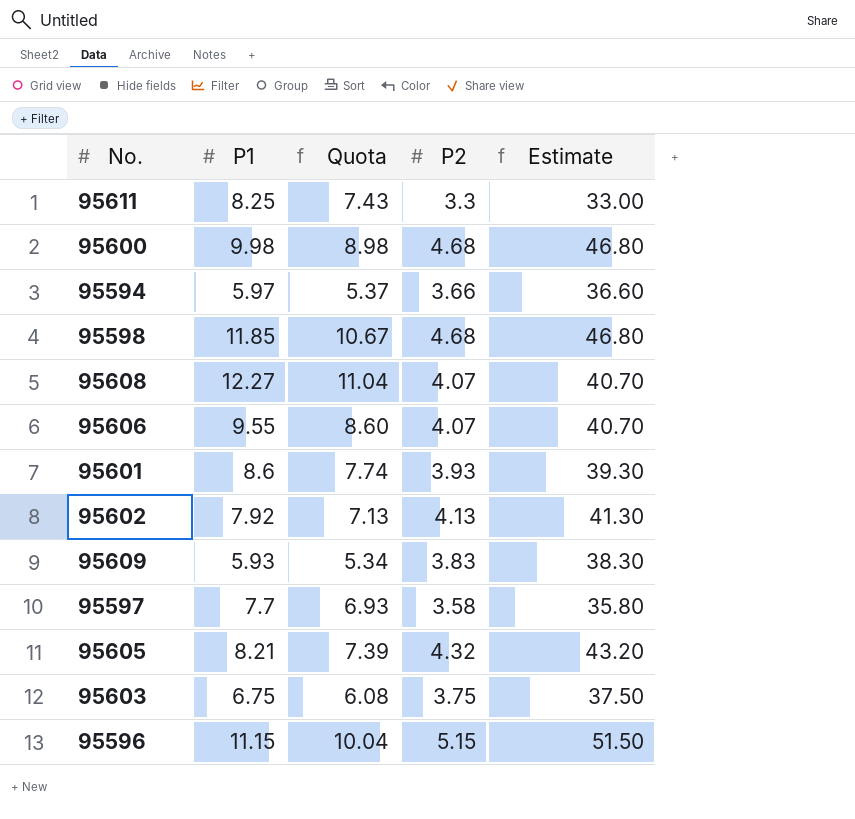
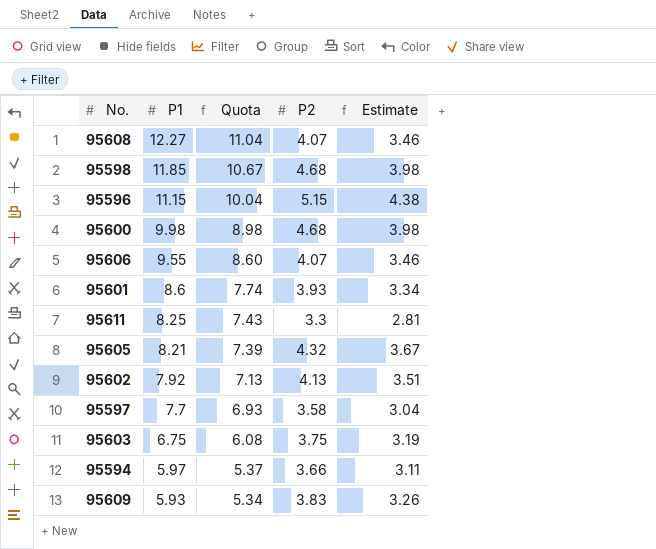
row order: none -> P1 descending
column Estimate | formula: [P2] * 10 -> [P2] * 0.85

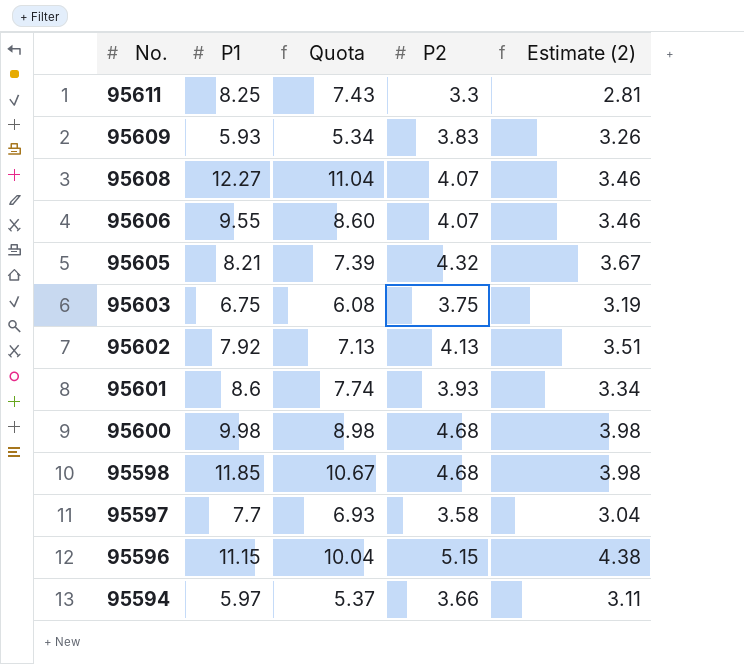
row order: P1 descending -> No. descending
column name: Estimate -> Estimate (2)

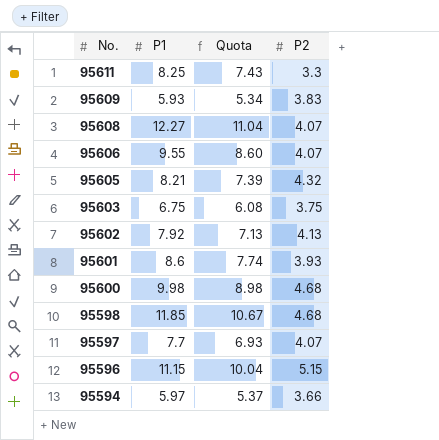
column Estimate (2) | formula: [P2] * 0.85 -> none
95597 | P2: 3.58 -> 4.07

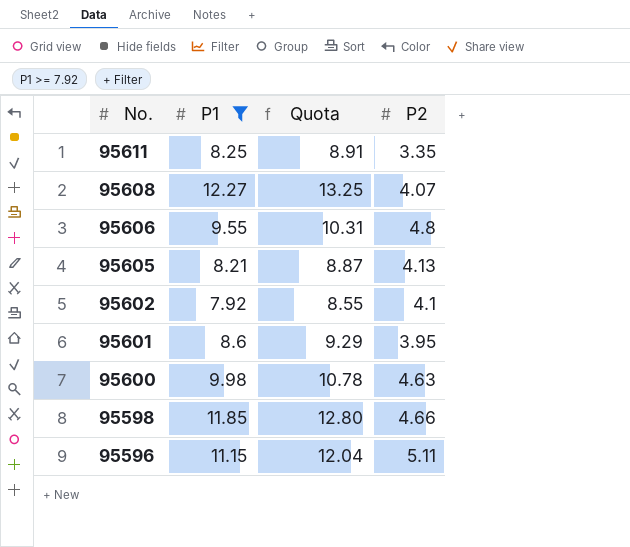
filter: none -> P1 >= 7.92
column Quota | formula: [P1] * 0.9 -> [P1] * 1.08
95611 | P2: 3.3 -> 3.35
95606 | P2: 4.07 -> 4.8
95605 | P2: 4.32 -> 4.13
95602 | P2: 4.13 -> 4.1
95601 | P2: 3.93 -> 3.95
95600 | P2: 4.68 -> 4.63
95598 | P2: 4.68 -> 4.66
95596 | P2: 5.15 -> 5.11

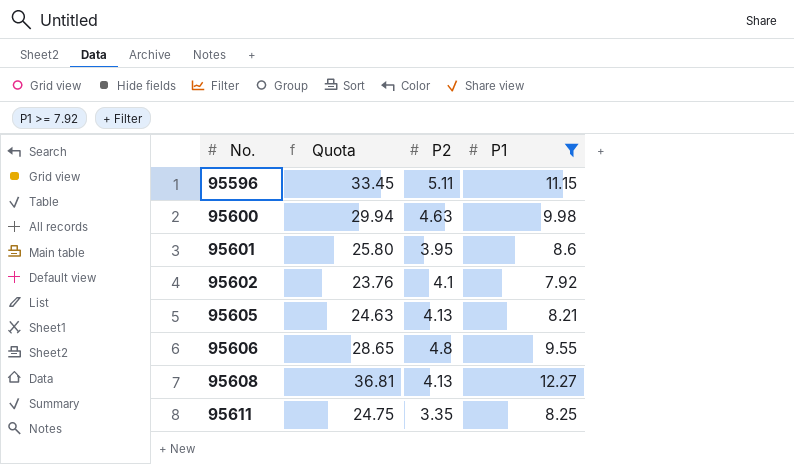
row order: No. descending -> No. ascending
column Quota | formula: [P1] * 1.08 -> [P1] * 3
column P1 | position: 2 -> 4
row 95598: 11.85 | 12.80 | 4.66 -> none
95608 | P2: 4.07 -> 4.13

